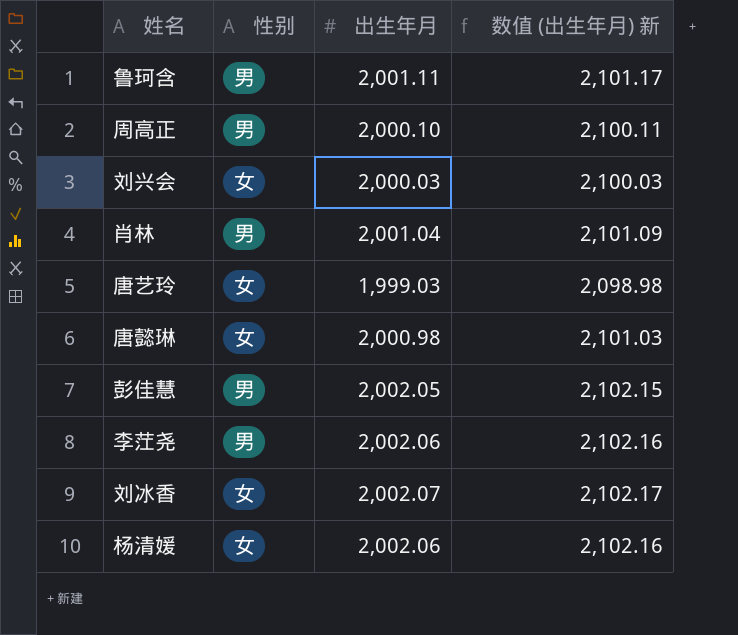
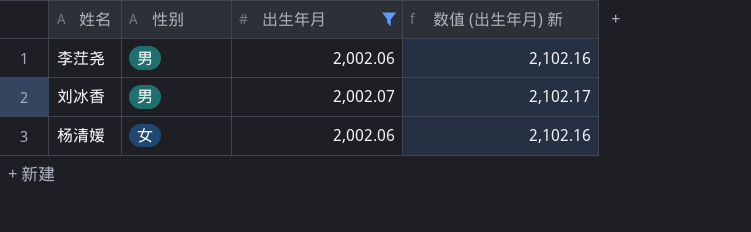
filter: none -> 出生年月 >= 2,002.06
刘冰香 | 性别: 女 -> 男

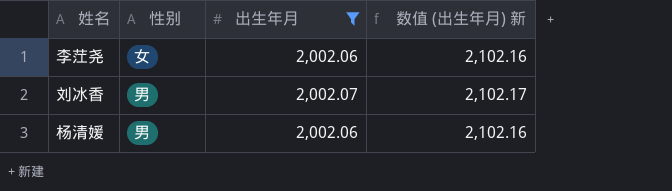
李茳尧 | 性别: 男 -> 女
杨清媛 | 性别: 女 -> 男

